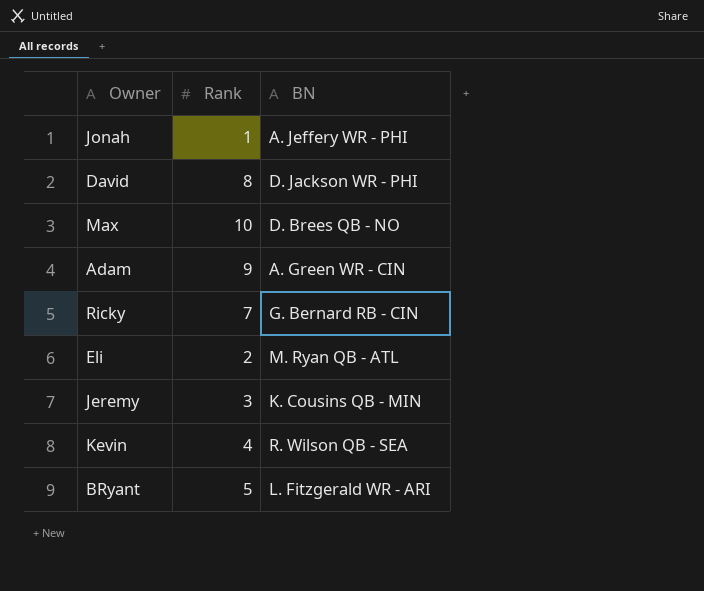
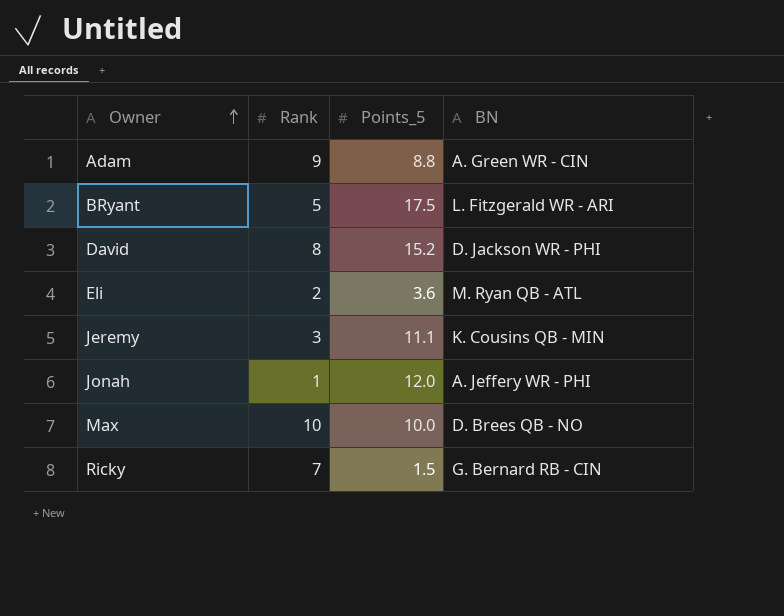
row order: none -> Owner ascending
column Points_5 | position: none -> 3
row Kevin: 4 | R. Wilson QB - SEA -> none

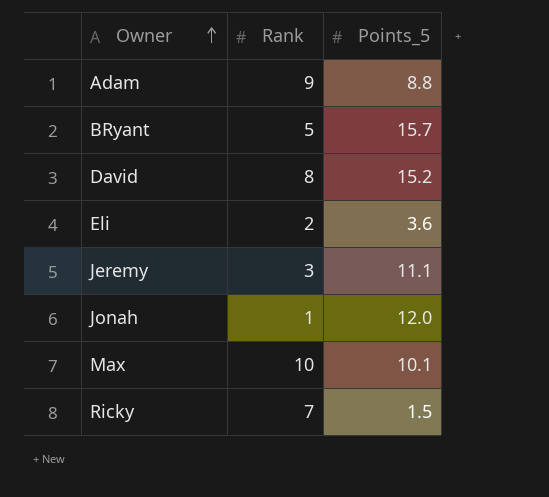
column BN | position: 4 -> none
BRyant | Points_5: 17.5 -> 15.7
Max | Points_5: 10.0 -> 10.1

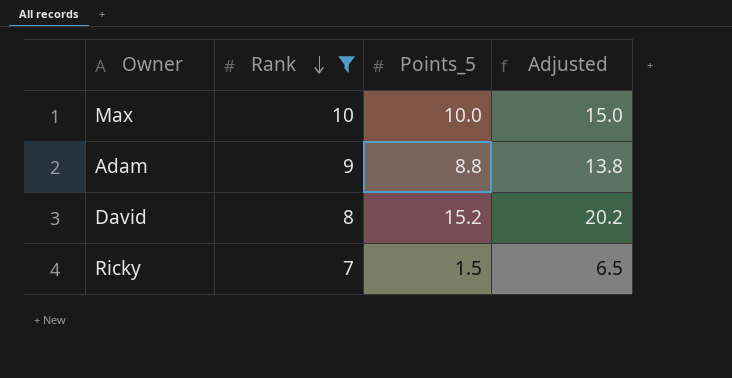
filter: none -> Rank >= 7
row order: Owner ascending -> Rank descending
column Adjusted | formula: none -> [Points_5] + 5
Max | Points_5: 10.1 -> 10.0

